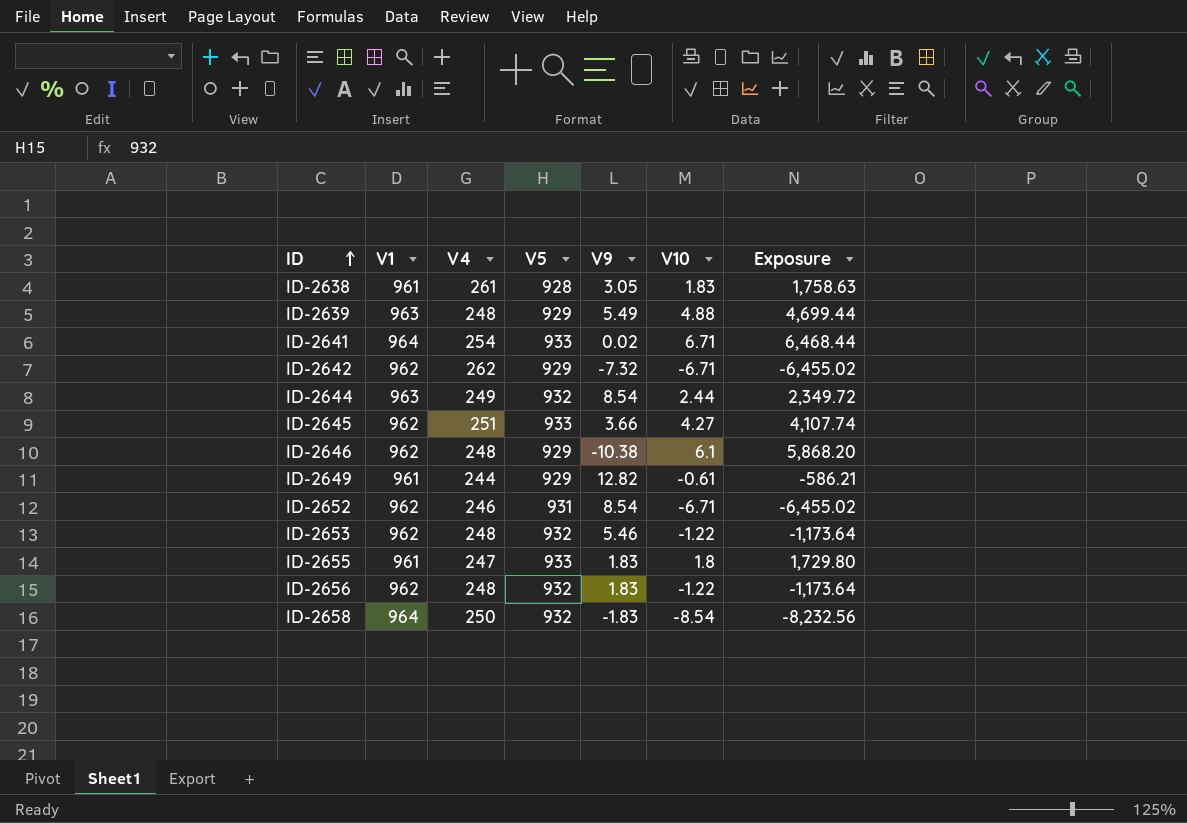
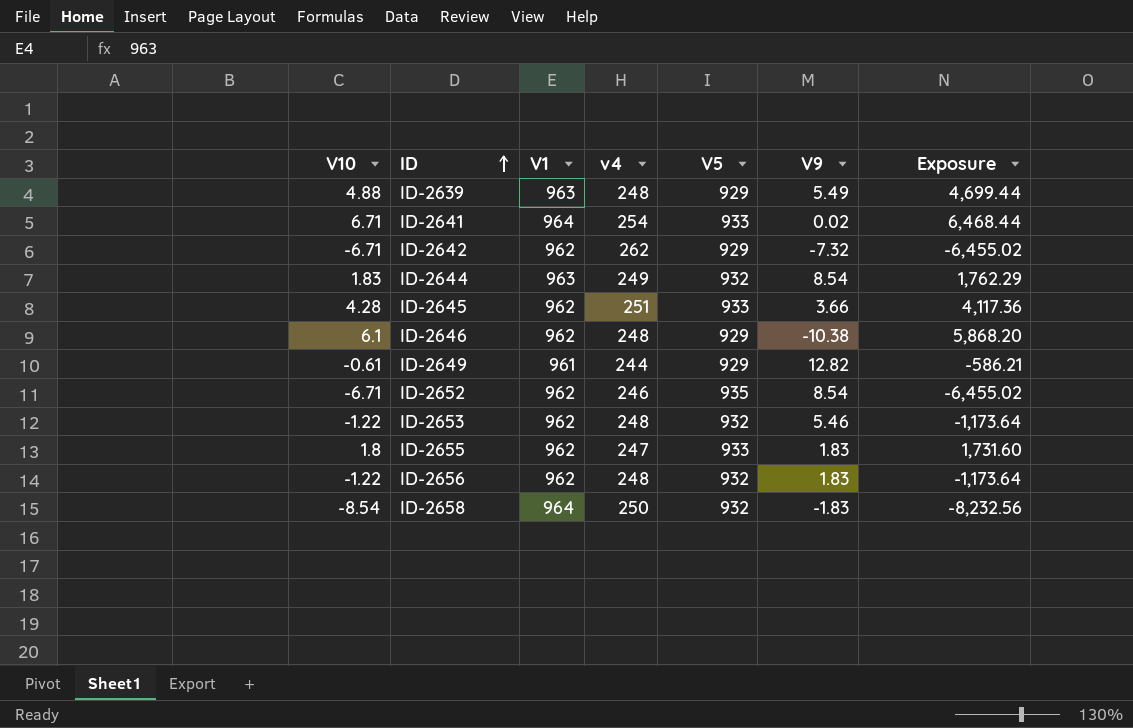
column V10 | position: 6 -> 1
column name: V4 -> v4
row ID-2638: 961 | 261 | 928 | 3.05 | 1.83 | 1,758.63 -> none
ID-2644 | V10: 2.44 -> 1.83
ID-2644 | Exposure: 2,349.72 -> 1,762.29
ID-2645 | V10: 4.27 -> 4.28
ID-2645 | Exposure: 4,107.74 -> 4,117.36
ID-2652 | V5: 931 -> 935
ID-2655 | V1: 961 -> 962
ID-2655 | Exposure: 1,729.80 -> 1,731.60

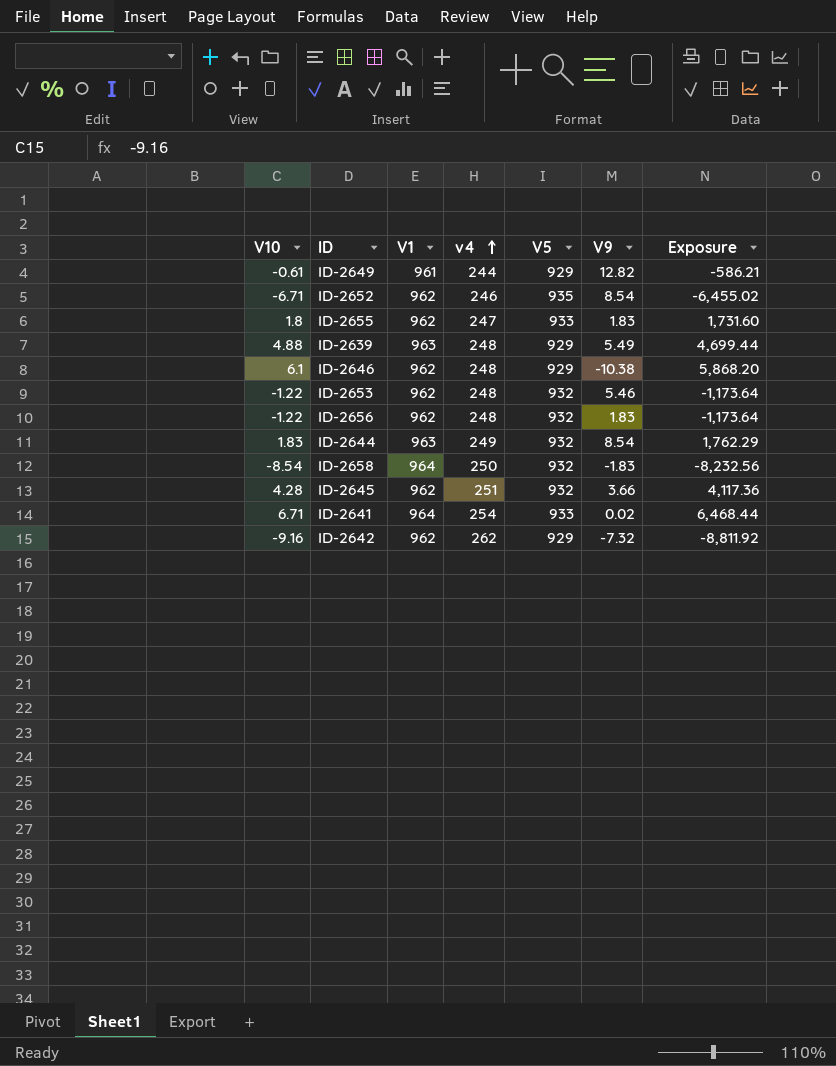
row order: ID ascending -> v4 ascending
ID-2645 | V5: 933 -> 932
ID-2642 | V10: -6.71 -> -9.16
ID-2642 | Exposure: -6,455.02 -> -8,811.92

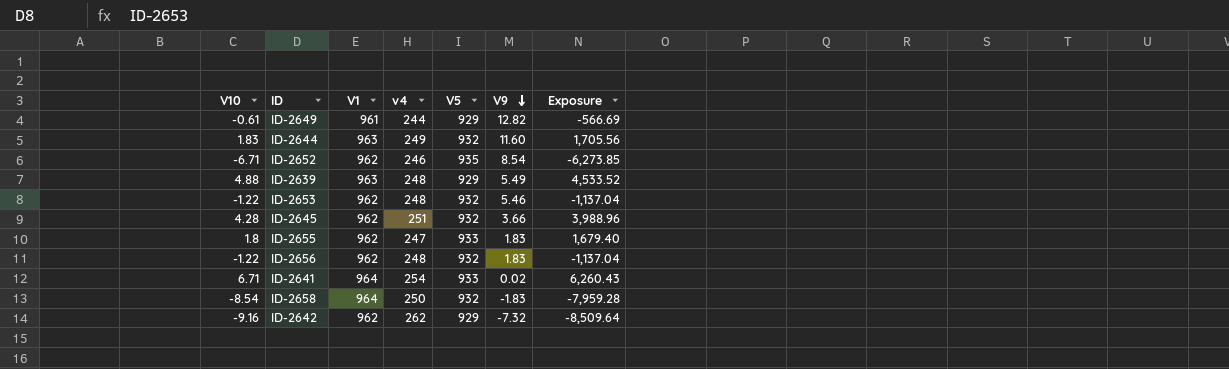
row order: v4 ascending -> V9 descending
column Exposure | formula: [V10] * [V1] -> [V10] * [V5]
row ID-2646: 6.1 | 962 | 248 | 929 | -10.38 | 5,868.20 -> none
ID-2644 | V9: 8.54 -> 11.60

